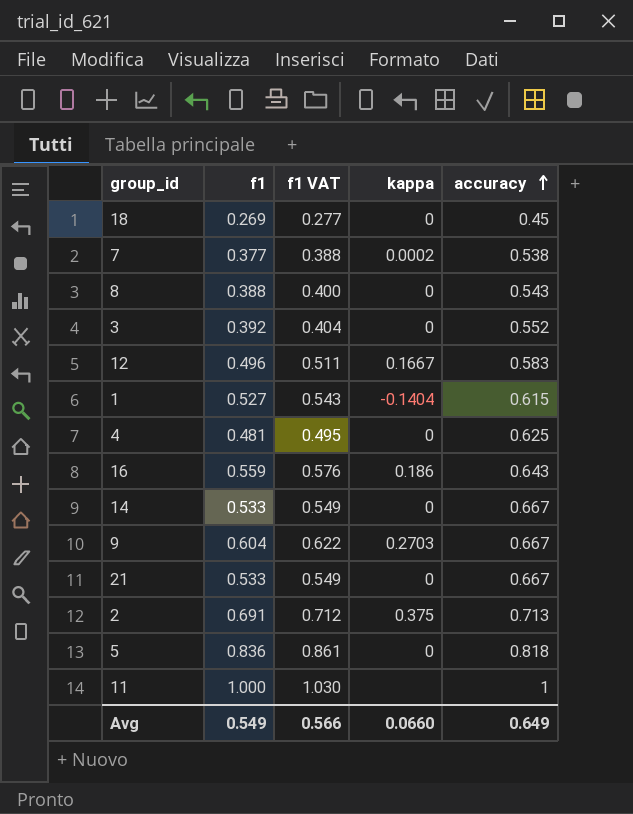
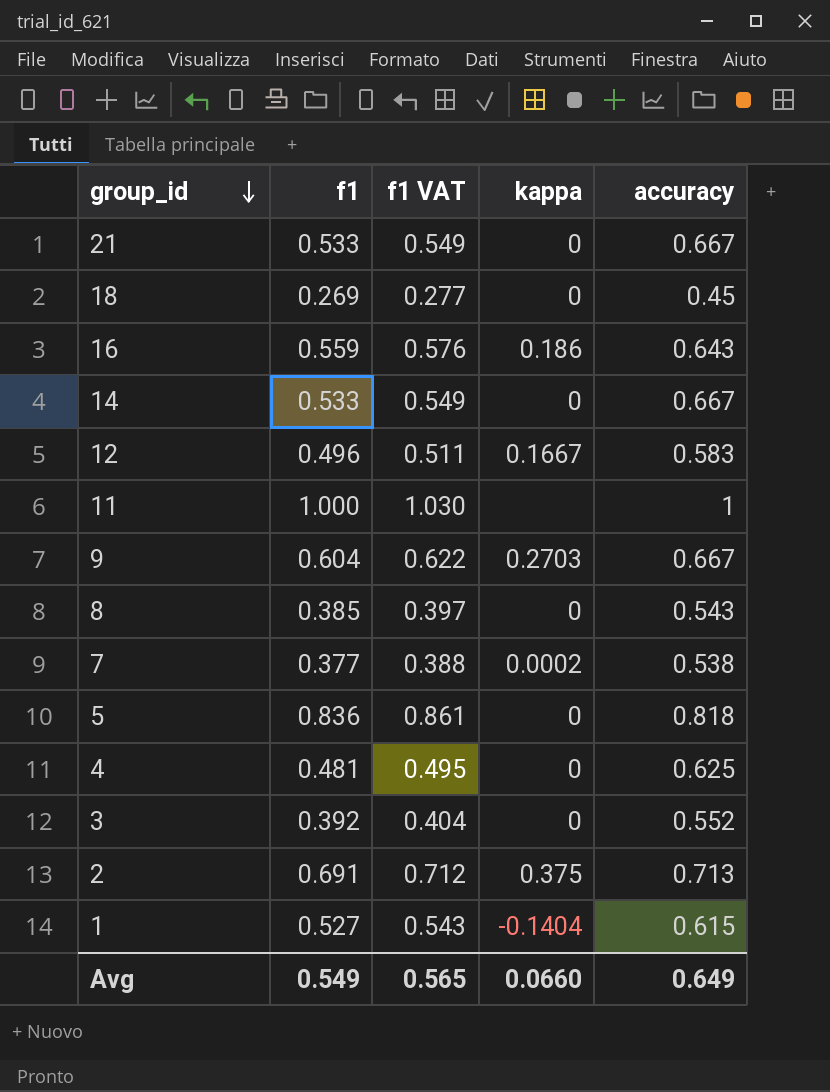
row order: accuracy ascending -> group_id descending
8 | f1: 0.388 -> 0.385
8 | f1 VAT: 0.400 -> 0.397
Avg | f1 VAT: 0.566 -> 0.565

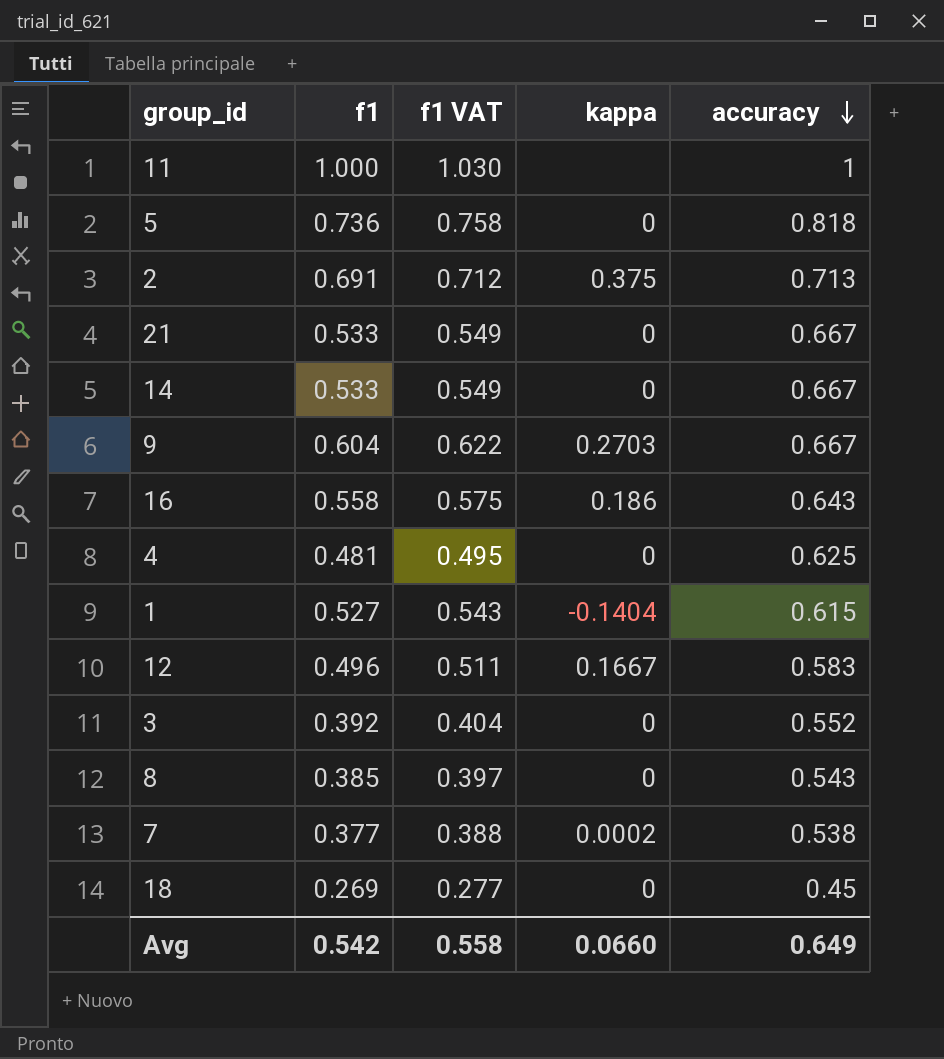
row order: group_id descending -> accuracy descending
5 | f1: 0.836 -> 0.736
5 | f1 VAT: 0.861 -> 0.758
16 | f1: 0.559 -> 0.558
16 | f1 VAT: 0.576 -> 0.575
Avg | f1: 0.549 -> 0.542
Avg | f1 VAT: 0.565 -> 0.558

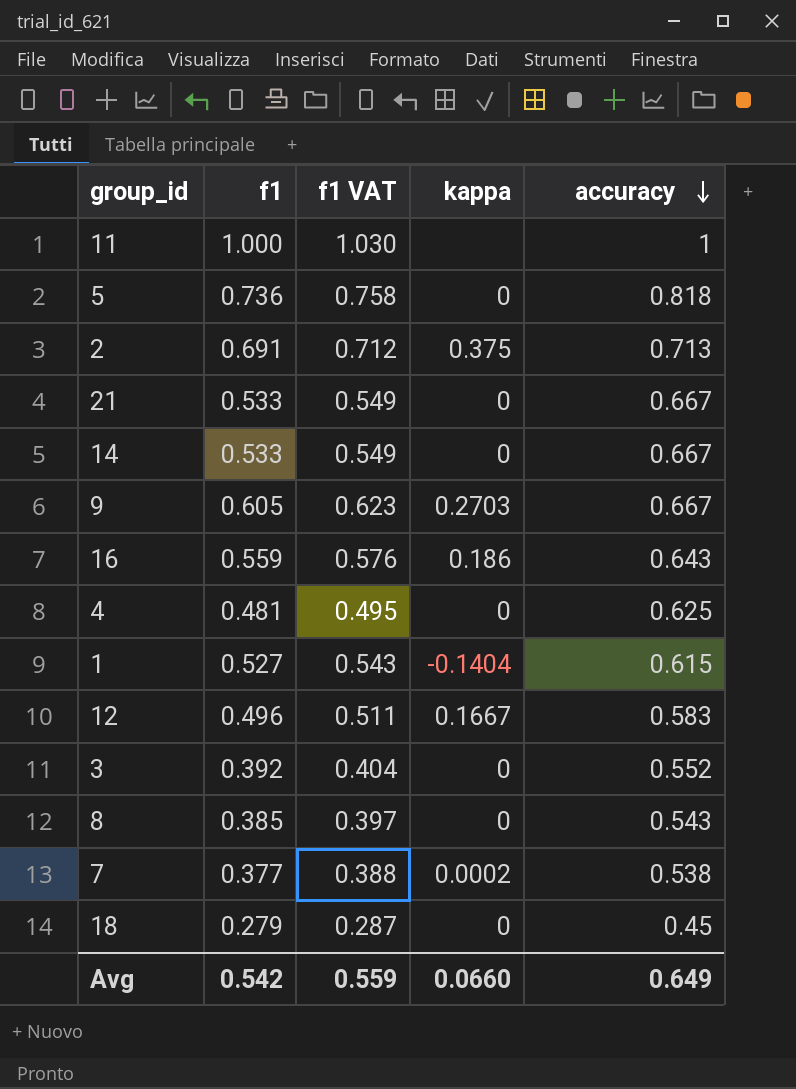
9 | f1: 0.604 -> 0.605
9 | f1 VAT: 0.622 -> 0.623
16 | f1: 0.558 -> 0.559
16 | f1 VAT: 0.575 -> 0.576
18 | f1: 0.269 -> 0.279
18 | f1 VAT: 0.277 -> 0.287
Avg | f1 VAT: 0.558 -> 0.559

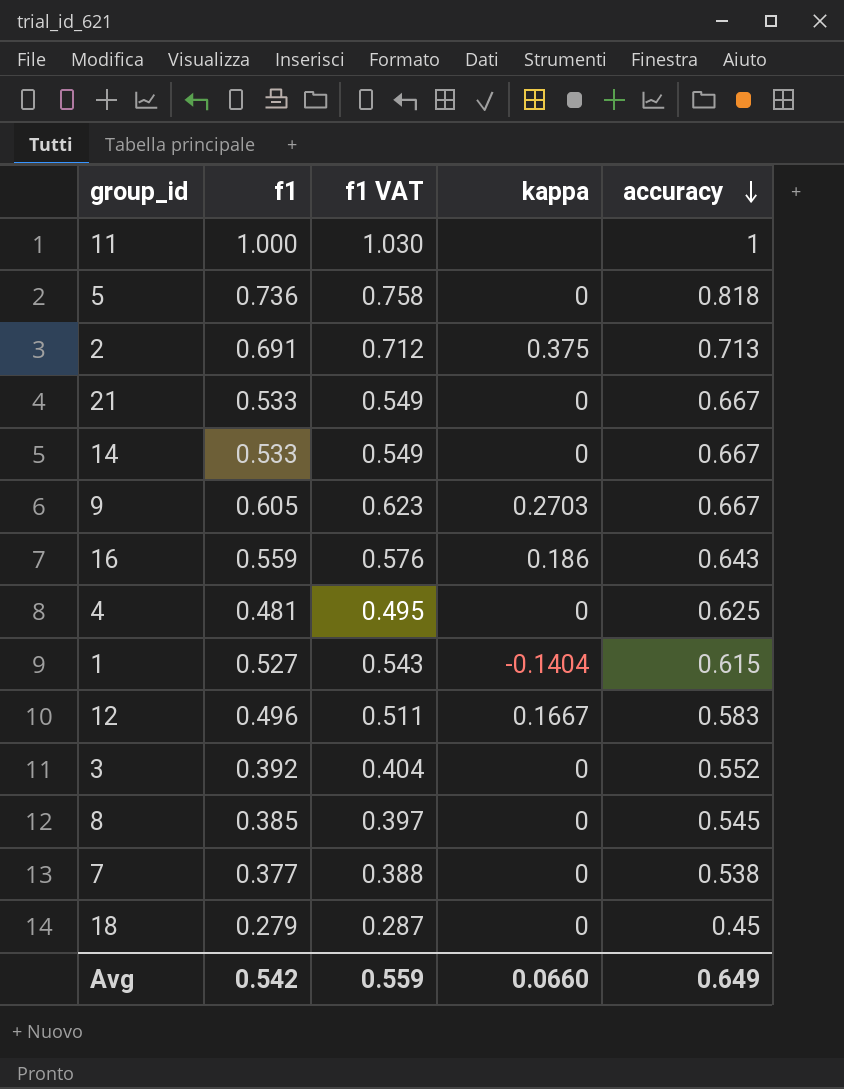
8 | accuracy: 0.543 -> 0.545
7 | kappa: 0.0002 -> 0

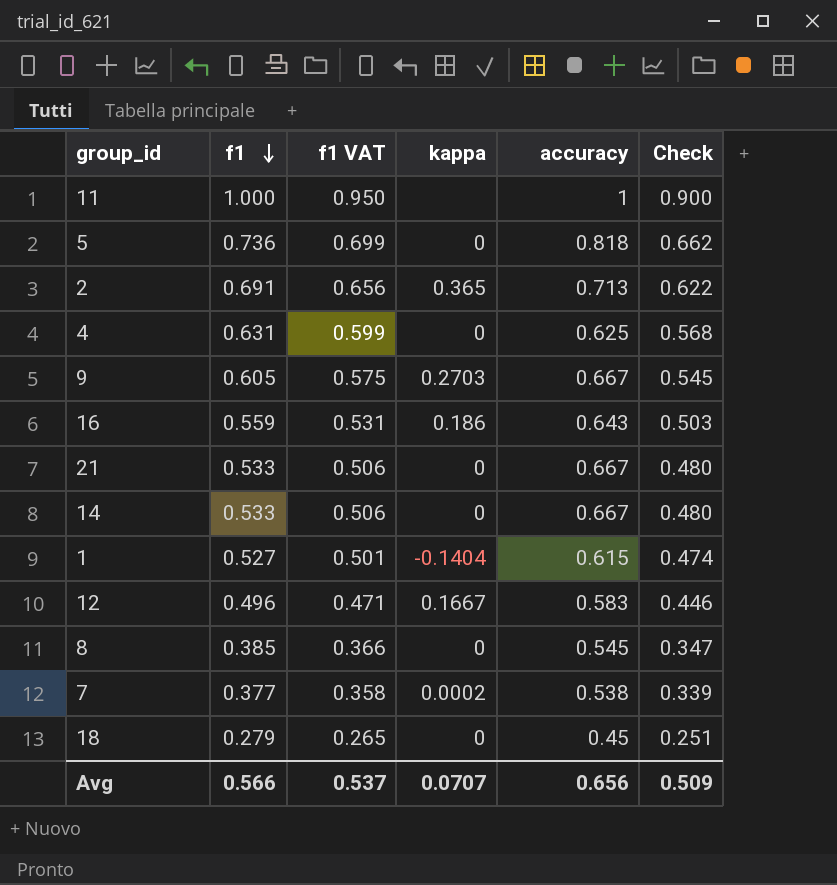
row order: accuracy descending -> f1 descending
column f1 VAT | formula: [f1] * 1.03 -> [f1] * 0.95
column Check | formula: none -> [f1] * 0.9
row 3: 0.392 | 0.404 | 0 | 0.552 -> none
2 | kappa: 0.375 -> 0.365
4 | f1: 0.481 -> 0.631
7 | kappa: 0 -> 0.0002
Avg | f1: 0.542 -> 0.566
Avg | f1 VAT: 0.559 -> 0.537
Avg | kappa: 0.0660 -> 0.0707
Avg | accuracy: 0.649 -> 0.656

